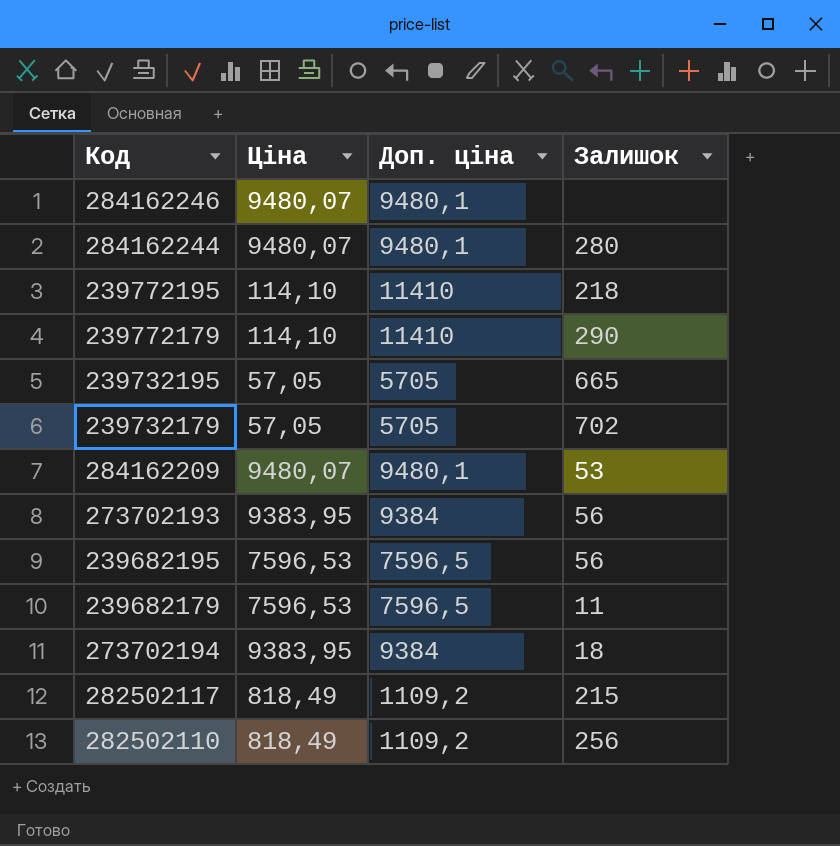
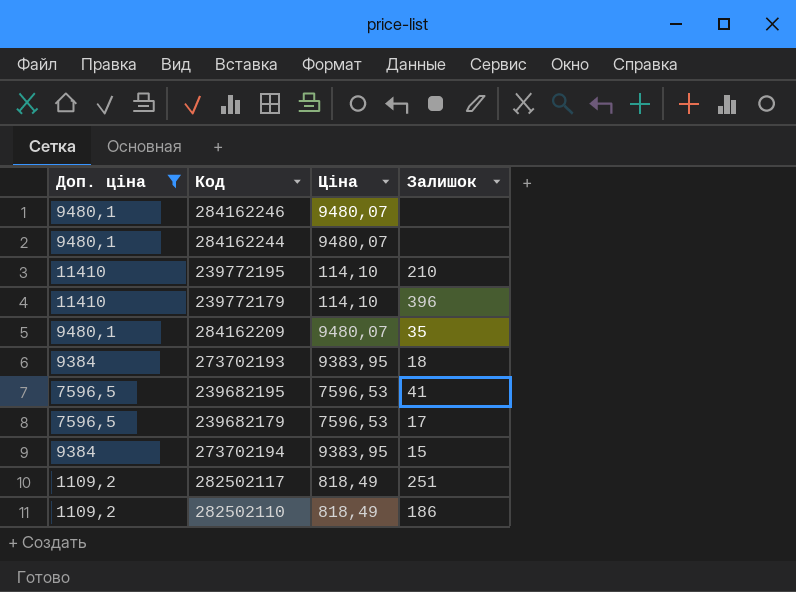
filter: none -> Доп. ціна != 5705
column Доп. ціна | position: 3 -> 1
284162244 | Залишок: 280 -> none
239772195 | Залишок: 218 -> 210
239772179 | Залишок: 290 -> 396
284162209 | Залишок: 53 -> 35
273702193 | Залишок: 56 -> 18
239682195 | Залишок: 56 -> 41
239682179 | Залишок: 11 -> 17
273702194 | Залишок: 18 -> 15
282502117 | Залишок: 215 -> 251
282502110 | Залишок: 256 -> 186

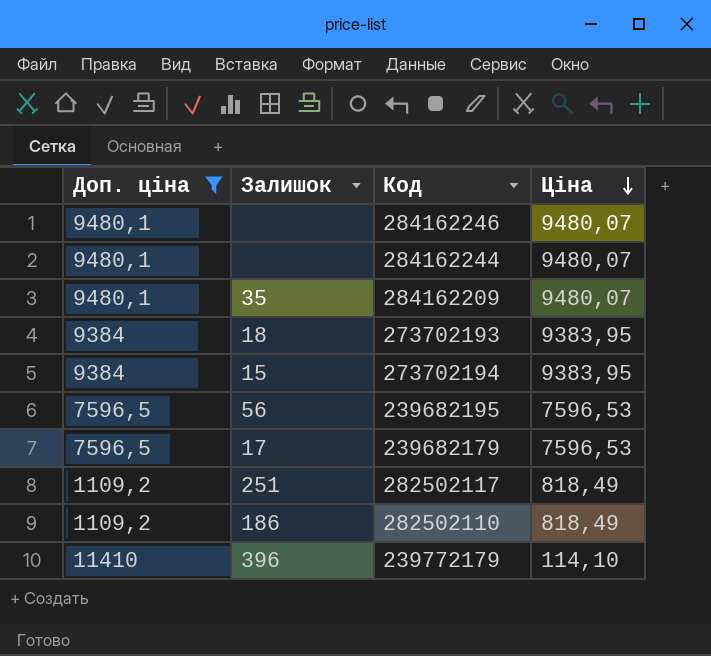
row order: none -> Ціна descending
column Залишок | position: 4 -> 2
row 239772195: 11410 | 114,10 | 210 -> none
239682195 | Залишок: 41 -> 56

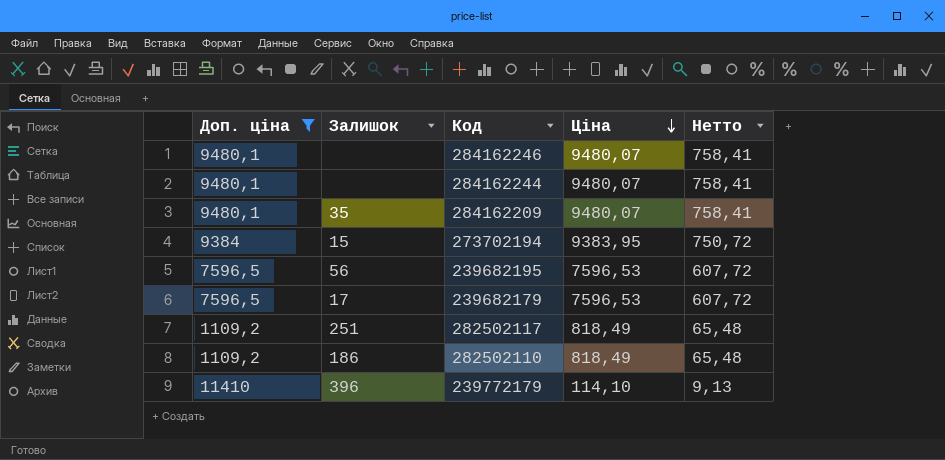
column Нетто | formula: none -> [Ціна] * 0,08
row 273702193: 9384 | 18 | 9383,95 -> none

